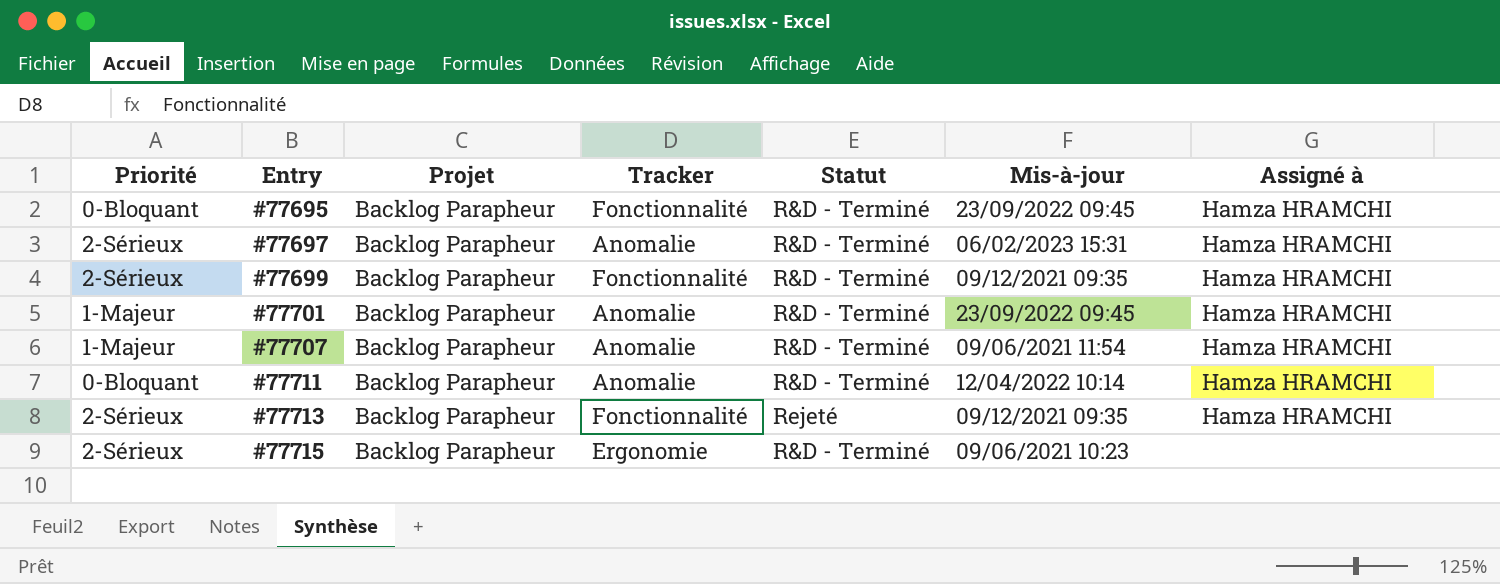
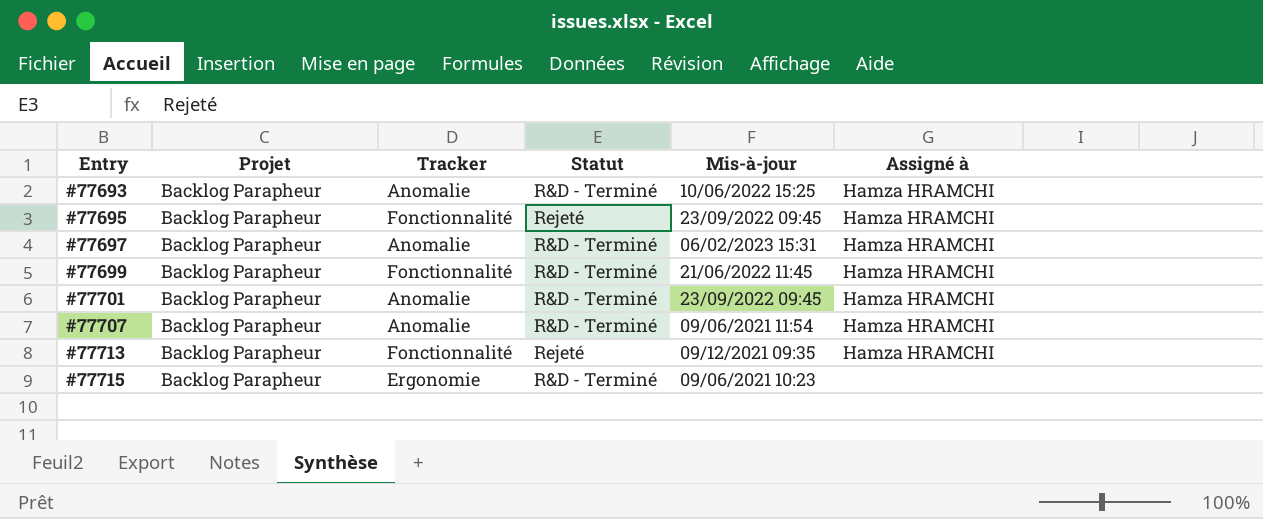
column Priorité | position: 1 -> none
row #77711: 0-Bloquant | Backlog Parapheur | Anomalie | R&D - Terminé | 12/04/2022 10:14 | Hamza HRAMCHI -> none
row #77693: none -> Backlog Parapheur | Anomalie | R&D - Terminé | 10/06/2022 15:25 | Hamza HRAMCHI
#77695 | Statut: R&D - Terminé -> Rejeté
#77699 | Mis-à-jour: 09/12/2021 09:35 -> 21/06/2022 11:45

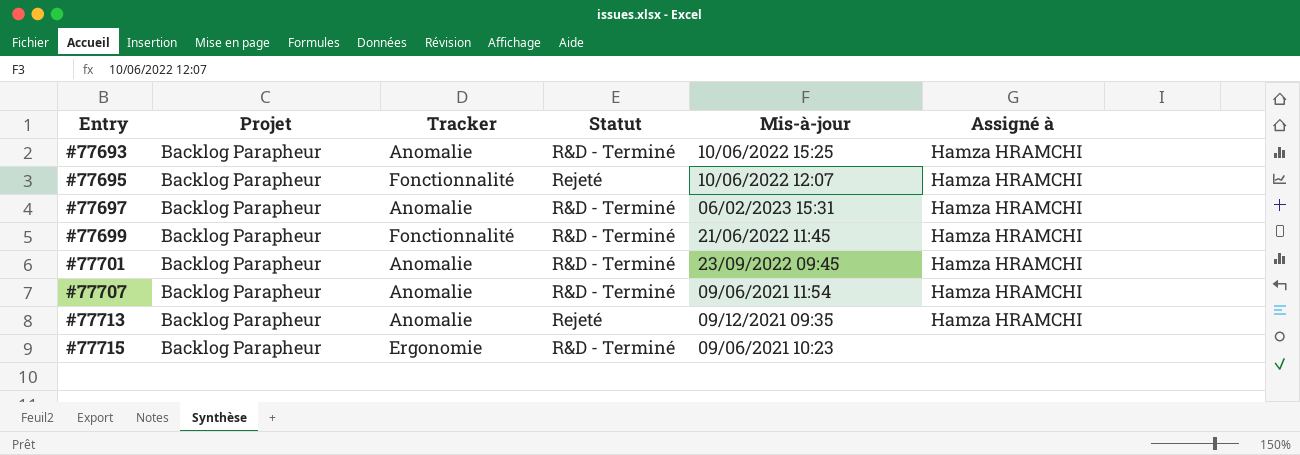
#77695 | Mis-à-jour: 23/09/2022 09:45 -> 10/06/2022 12:07
#77713 | Tracker: Fonctionnalité -> Anomalie

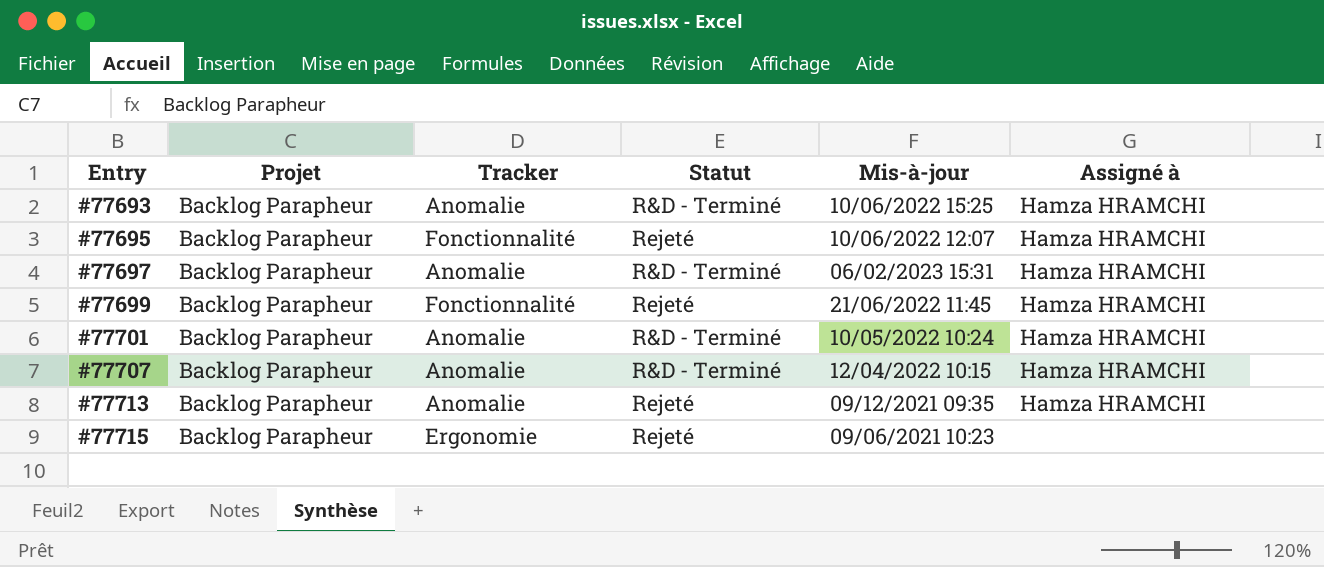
#77699 | Statut: R&D - Terminé -> Rejeté
#77701 | Mis-à-jour: 23/09/2022 09:45 -> 10/05/2022 10:24
#77707 | Mis-à-jour: 09/06/2021 11:54 -> 12/04/2022 10:15
#77715 | Statut: R&D - Terminé -> Rejeté

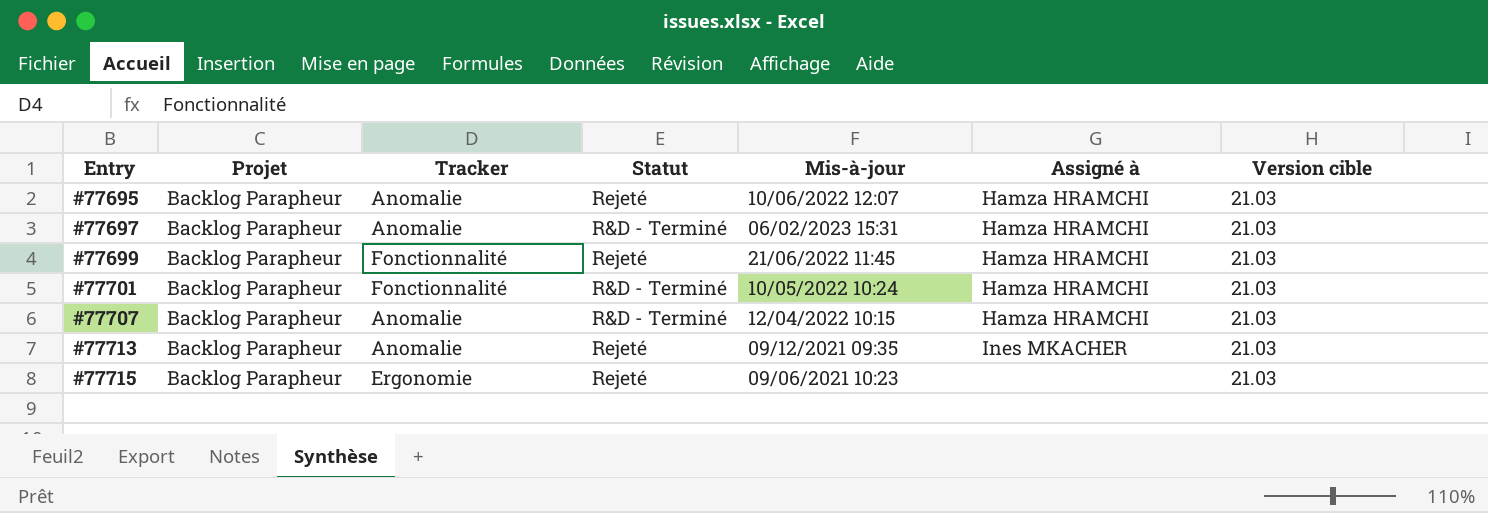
column Version cible | position: none -> 7
row #77693: Backlog Parapheur | Anomalie | R&D - Terminé | 10/06/2022 15:25 | Hamza HRAMCHI -> none
#77695 | Tracker: Fonctionnalité -> Anomalie
#77701 | Tracker: Anomalie -> Fonctionnalité
#77713 | Assigné à: Hamza HRAMCHI -> Ines MKACHER

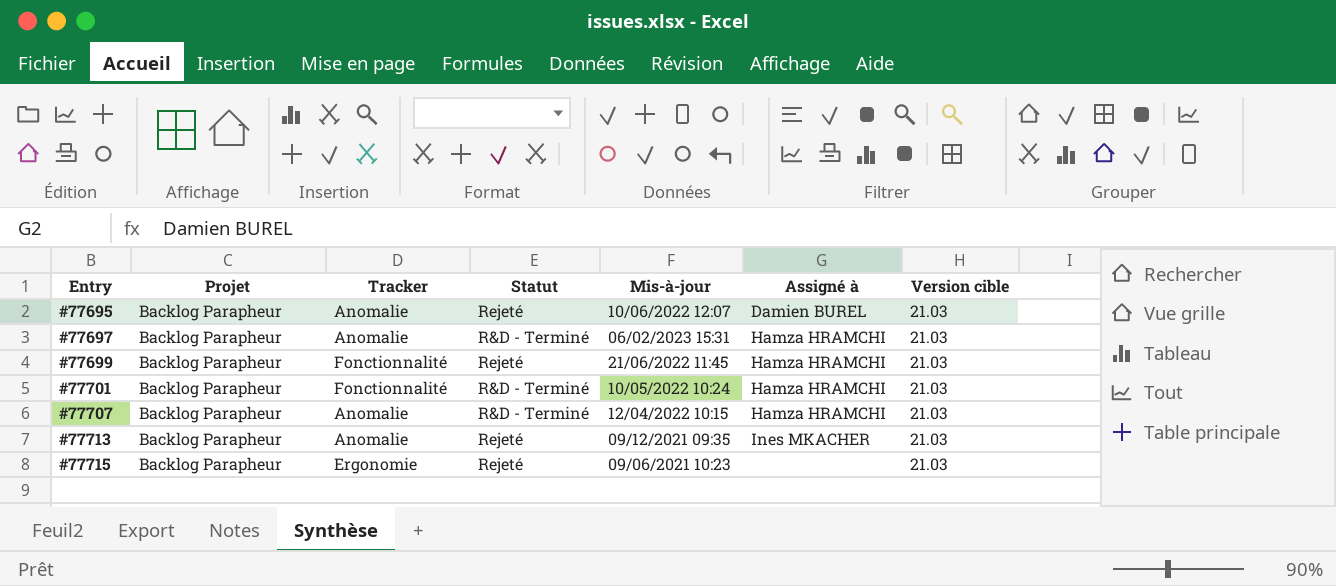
#77695 | Assigné à: Hamza HRAMCHI -> Damien BUREL

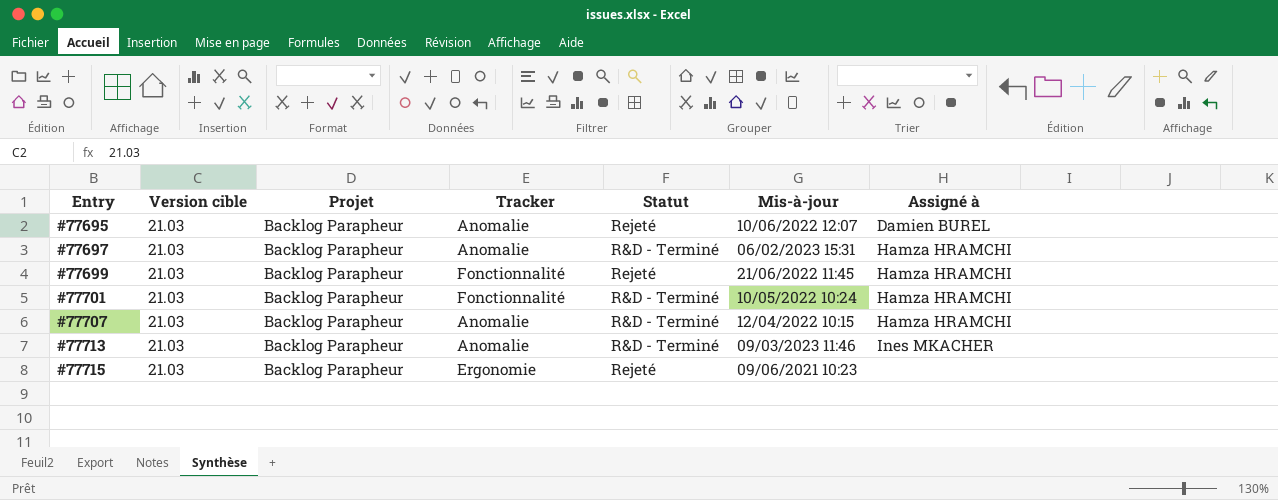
column Version cible | position: 7 -> 2
#77713 | Statut: Rejeté -> R&D - Terminé
#77713 | Mis-à-jour: 09/12/2021 09:35 -> 09/03/2023 11:46

